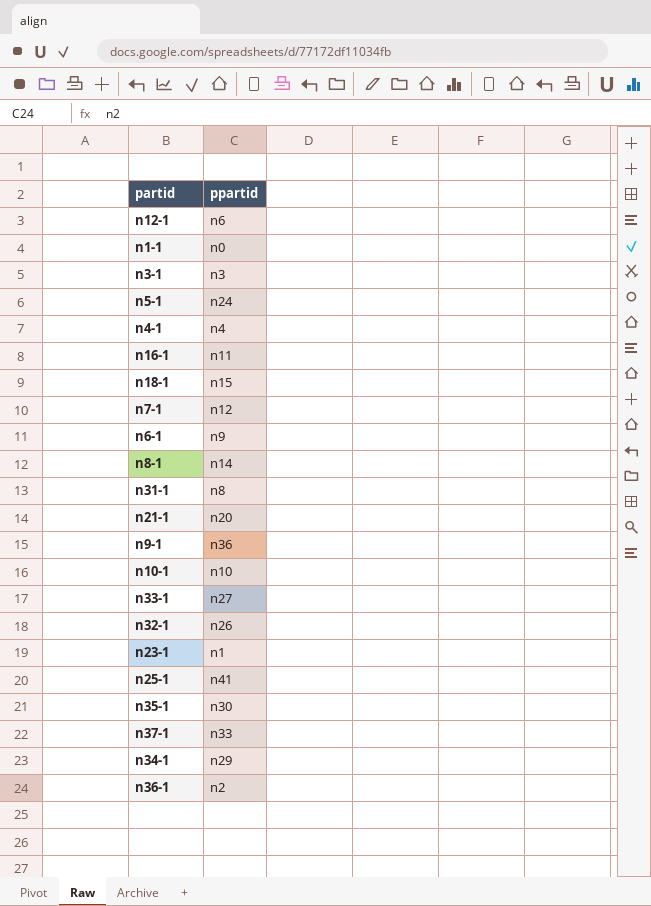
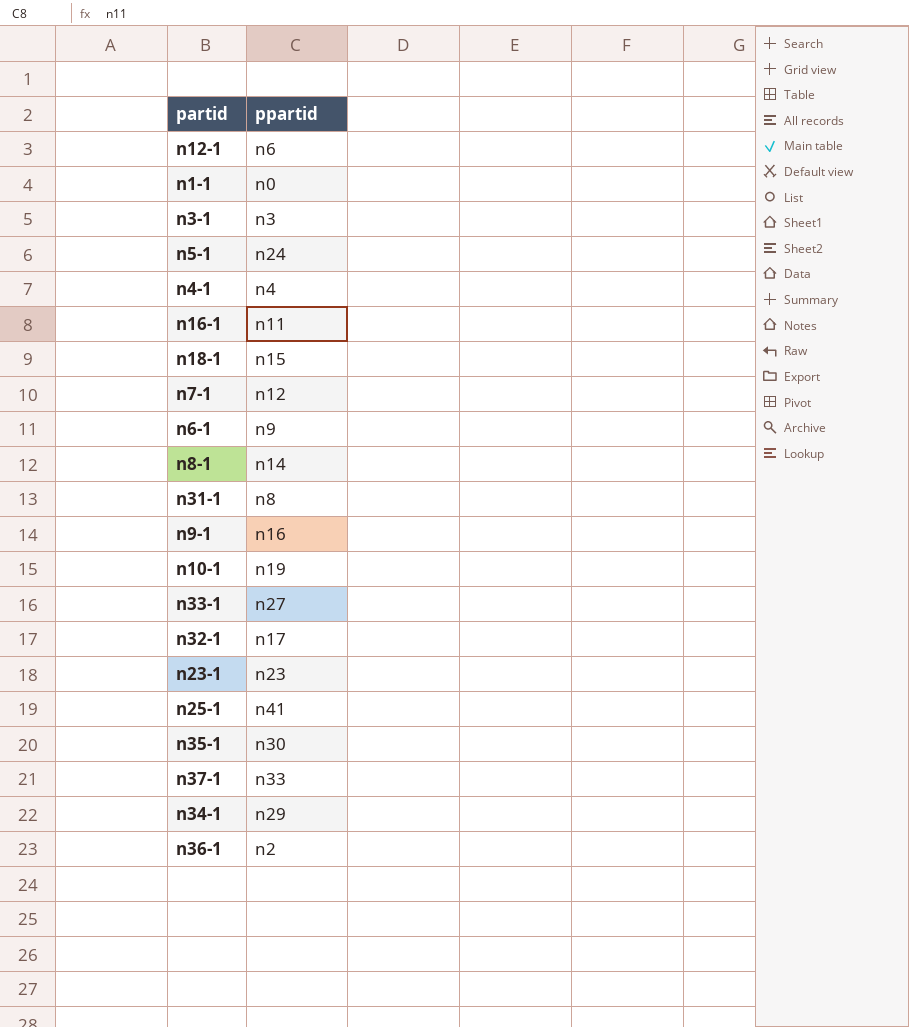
row n21-1: n20 -> none
n9-1 | ppartid: n36 -> n16
n10-1 | ppartid: n10 -> n19
n32-1 | ppartid: n26 -> n17
n23-1 | ppartid: n1 -> n23

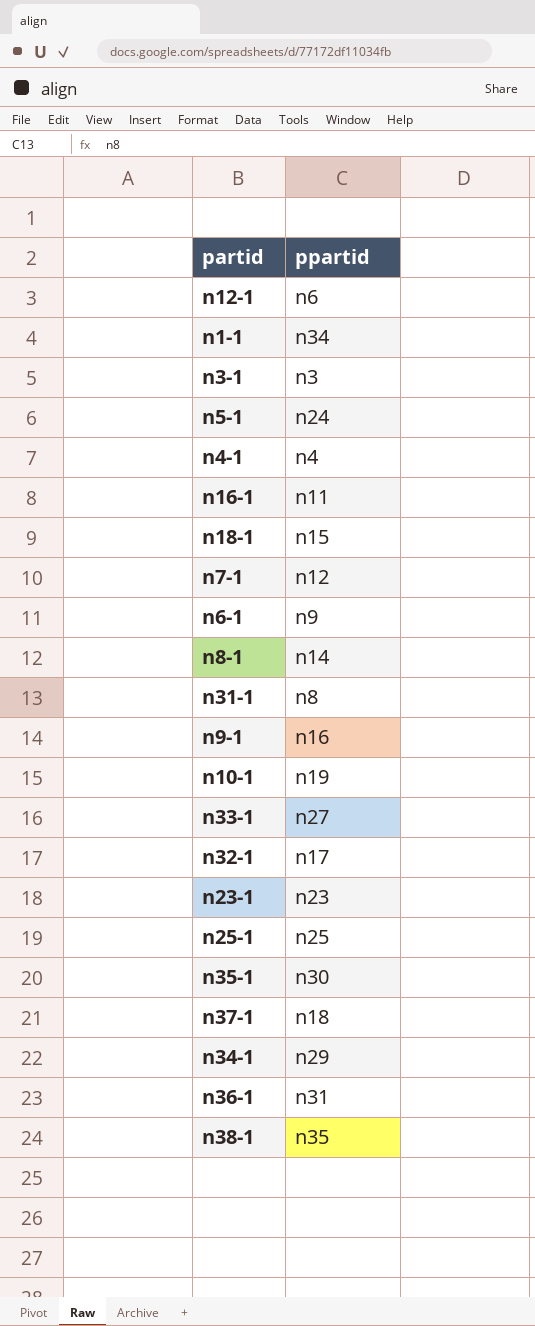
n1-1 | ppartid: n0 -> n34
n25-1 | ppartid: n41 -> n25
n37-1 | ppartid: n33 -> n18
n36-1 | ppartid: n2 -> n31
row n38-1: none -> n35

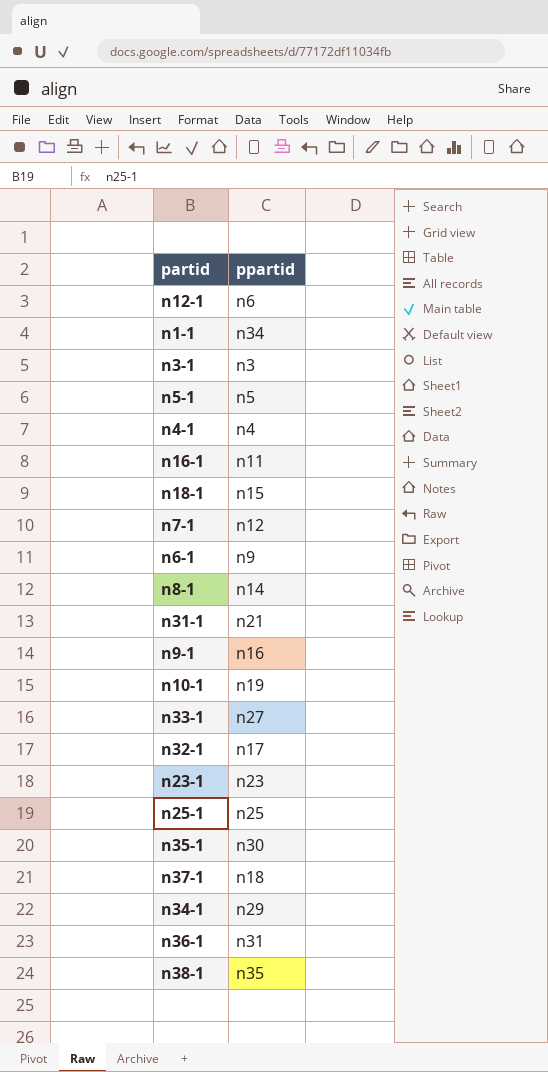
n5-1 | ppartid: n24 -> n5
n31-1 | ppartid: n8 -> n21

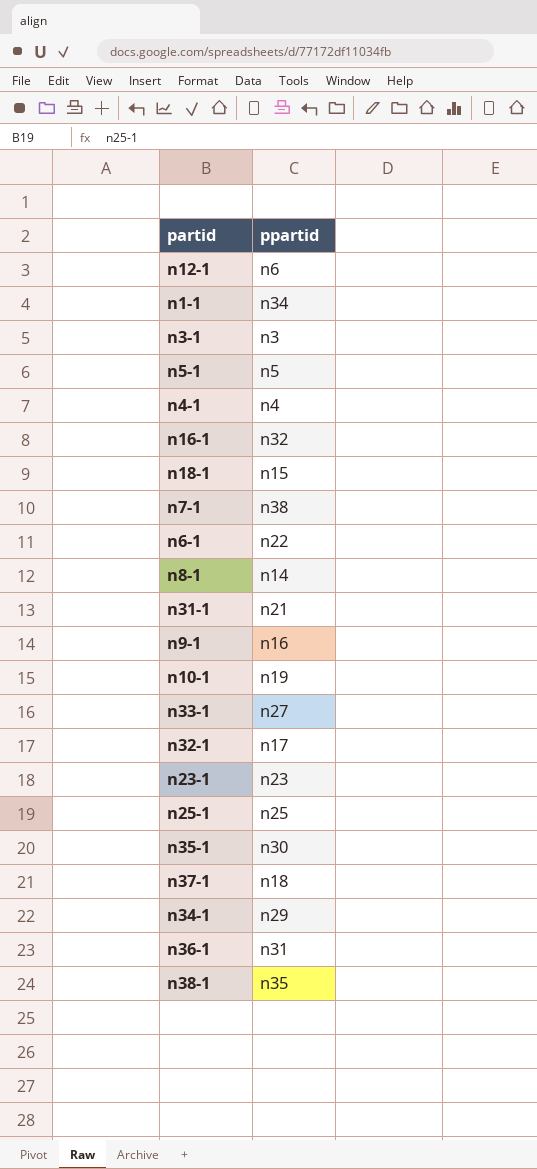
n16-1 | ppartid: n11 -> n32
n7-1 | ppartid: n12 -> n38
n6-1 | ppartid: n9 -> n22

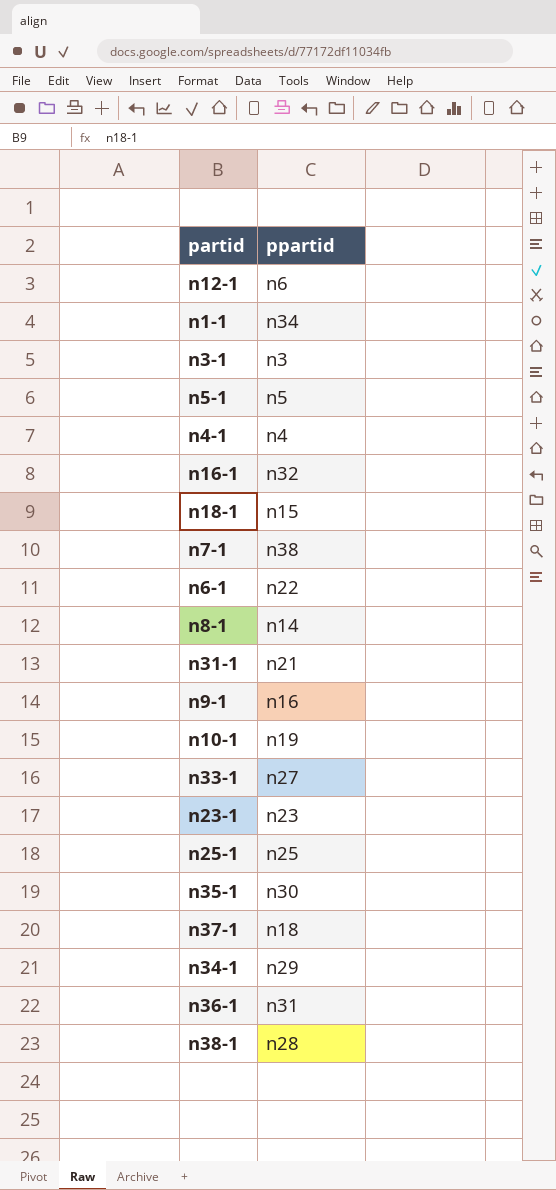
row n32-1: n17 -> none
n38-1 | ppartid: n35 -> n28

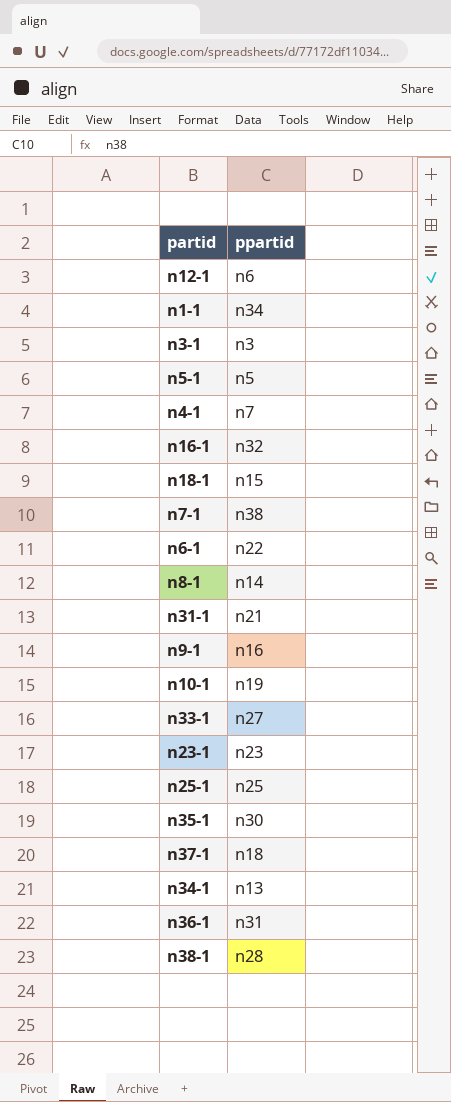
n4-1 | ppartid: n4 -> n7
n34-1 | ppartid: n29 -> n13

